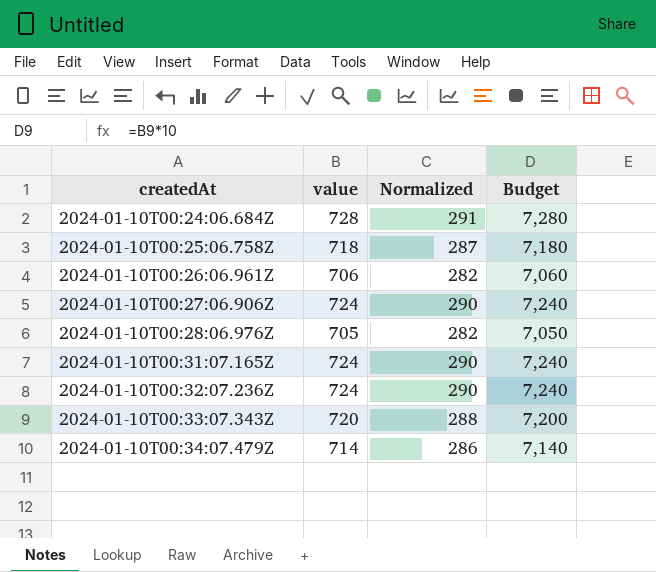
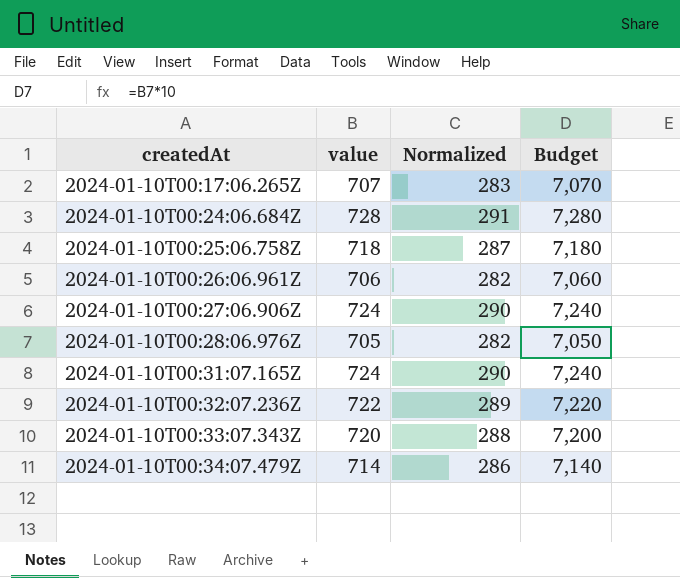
row 2024-01-10T00:17:06.265Z: none -> 707 | 283 | 7,070
2024-01-10T00:32:07.236Z | value: 724 -> 722
2024-01-10T00:32:07.236Z | Normalized: 290 -> 289
2024-01-10T00:32:07.236Z | Budget: 7,240 -> 7,220

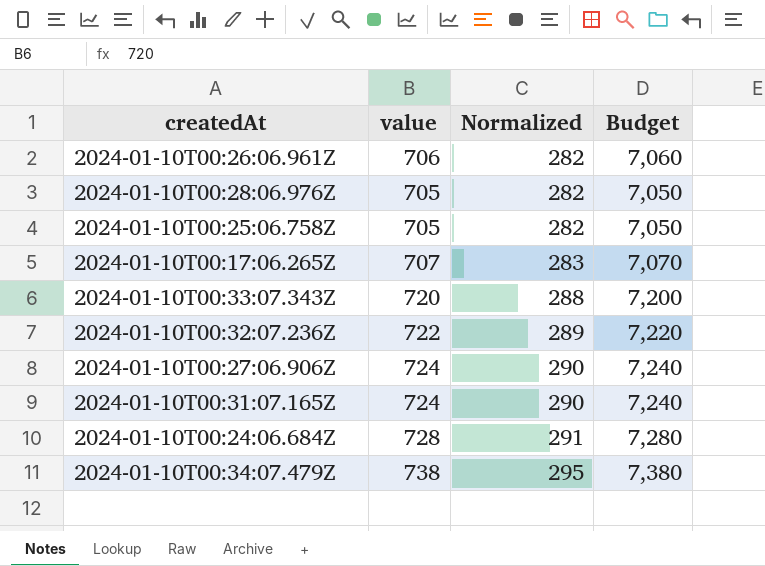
row order: createdAt ascending -> Normalized ascending
2024-01-10T00:25:06.758Z | value: 718 -> 705
2024-01-10T00:25:06.758Z | Normalized: 287 -> 282
2024-01-10T00:25:06.758Z | Budget: 7,180 -> 7,050
2024-01-10T00:34:07.479Z | value: 714 -> 738
2024-01-10T00:34:07.479Z | Normalized: 286 -> 295
2024-01-10T00:34:07.479Z | Budget: 7,140 -> 7,380

